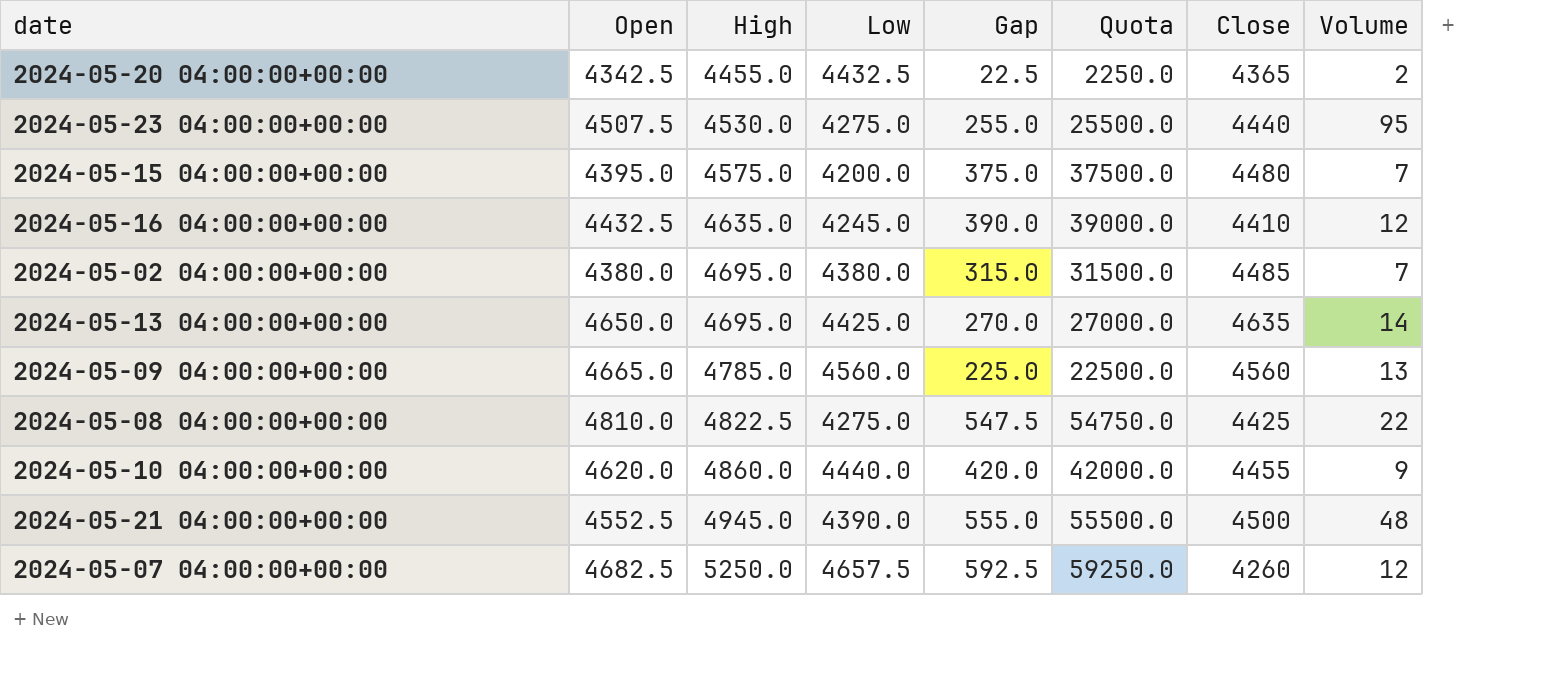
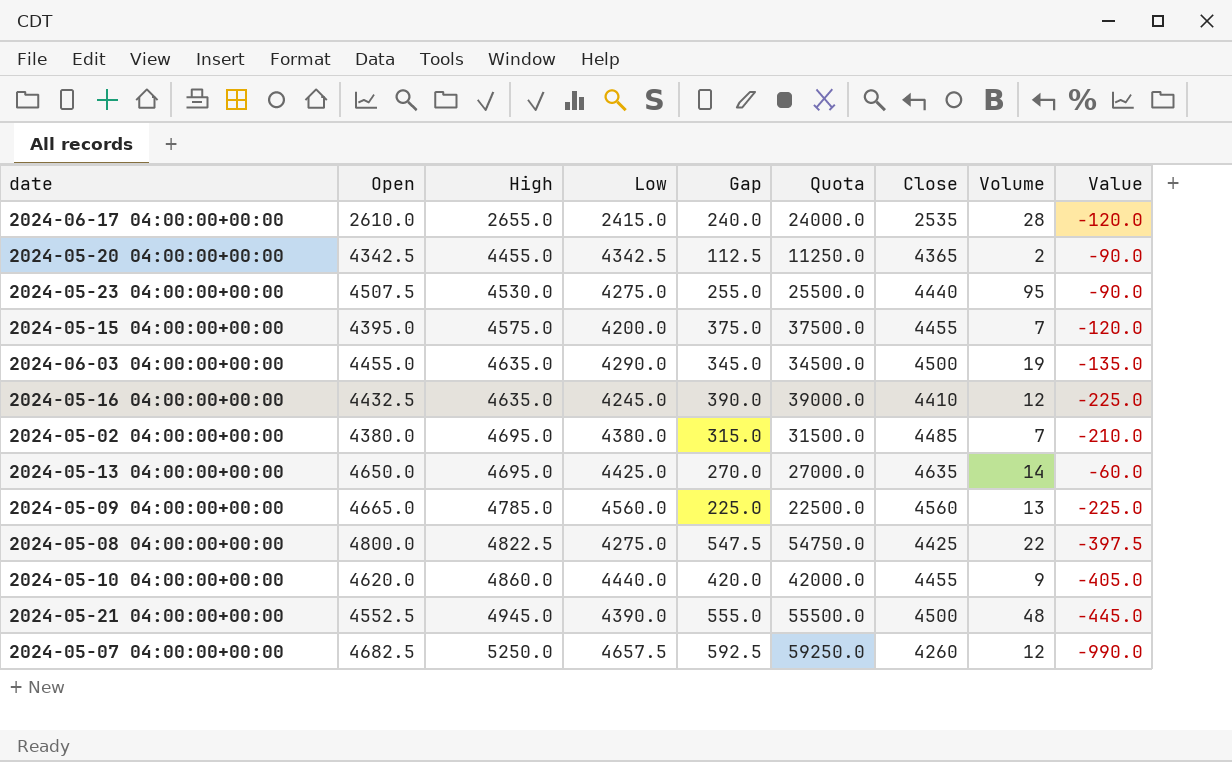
column Value | formula: none -> [Close] - [High]
row 2024-06-17 04:00:00+00:00: none -> 2610.0 | 2655.0 | 2415.0 | 240.0 | 24000.0 | 2535 | 28 | -120.0
2024-05-20 04:00:00+00:00 | Low: 4432.5 -> 4342.5
2024-05-20 04:00:00+00:00 | Gap: 22.5 -> 112.5
2024-05-20 04:00:00+00:00 | Quota: 2250.0 -> 11250.0
2024-05-15 04:00:00+00:00 | Close: 4480 -> 4455
row 2024-06-03 04:00:00+00:00: none -> 4455.0 | 4635.0 | 4290.0 | 345.0 | 34500.0 | 4500 | 19 | -135.0
2024-05-08 04:00:00+00:00 | Open: 4810.0 -> 4800.0

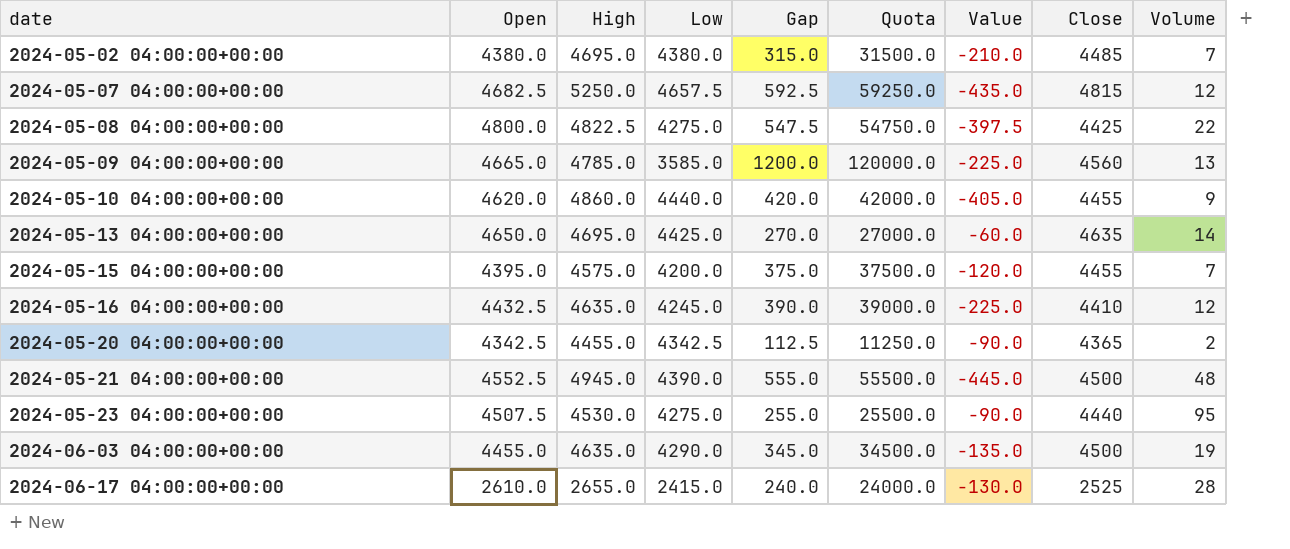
row order: High ascending -> date ascending
column Value | position: 9 -> 7
2024-05-07 04:00:00+00:00 | Value: -990.0 -> -435.0
2024-05-07 04:00:00+00:00 | Close: 4260 -> 4815
2024-05-09 04:00:00+00:00 | Low: 4560.0 -> 3585.0
2024-05-09 04:00:00+00:00 | Gap: 225.0 -> 1200.0
2024-05-09 04:00:00+00:00 | Quota: 22500.0 -> 120000.0
2024-06-17 04:00:00+00:00 | Value: -120.0 -> -130.0
2024-06-17 04:00:00+00:00 | Close: 2535 -> 2525

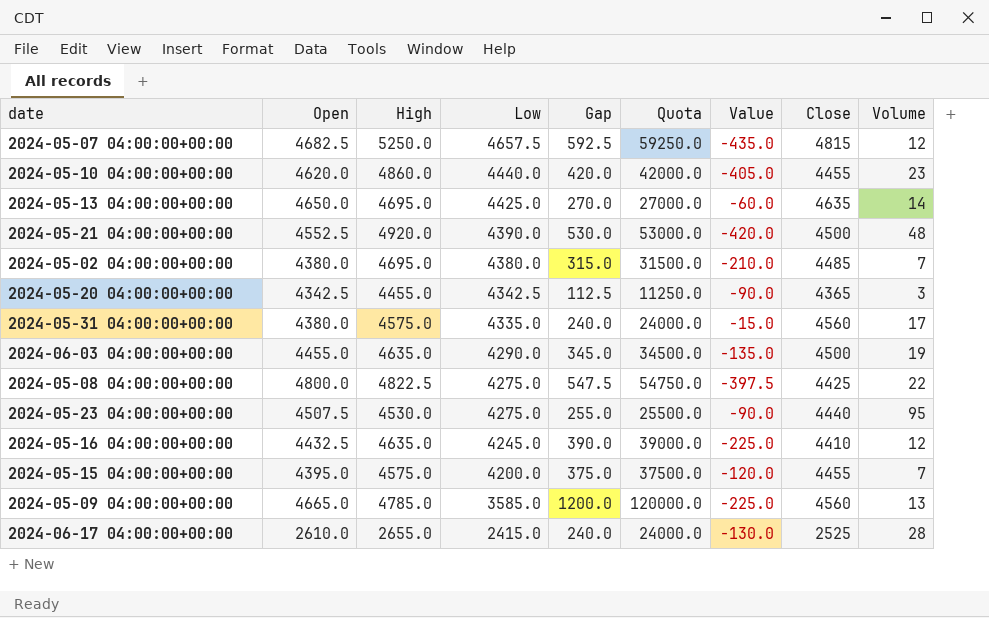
row order: date ascending -> Low descending
2024-05-10 04:00:00+00:00 | Volume: 9 -> 23
2024-05-21 04:00:00+00:00 | High: 4945.0 -> 4920.0
2024-05-21 04:00:00+00:00 | Gap: 555.0 -> 530.0
2024-05-21 04:00:00+00:00 | Quota: 55500.0 -> 53000.0
2024-05-21 04:00:00+00:00 | Value: -445.0 -> -420.0
2024-05-20 04:00:00+00:00 | Volume: 2 -> 3
row 2024-05-31 04:00:00+00:00: none -> 4380.0 | 4575.0 | 4335.0 | 240.0 | 24000.0 | -15.0 | 4560 | 17

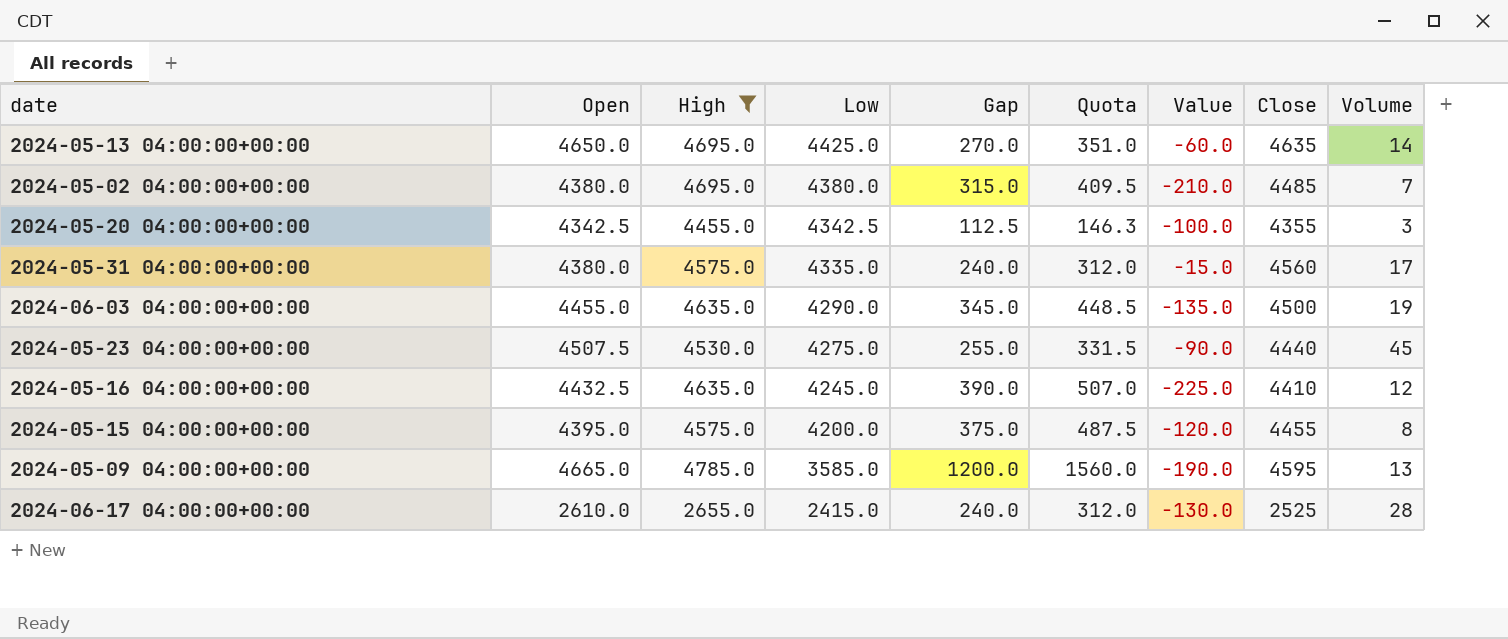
filter: none -> High <= 4785.0
column Quota | formula: [Gap] * 100 -> [Gap] * 1.3
2024-05-20 04:00:00+00:00 | Value: -90.0 -> -100.0
2024-05-20 04:00:00+00:00 | Close: 4365 -> 4355
2024-05-23 04:00:00+00:00 | Volume: 95 -> 45
2024-05-15 04:00:00+00:00 | Volume: 7 -> 8
2024-05-09 04:00:00+00:00 | Value: -225.0 -> -190.0
2024-05-09 04:00:00+00:00 | Close: 4560 -> 4595

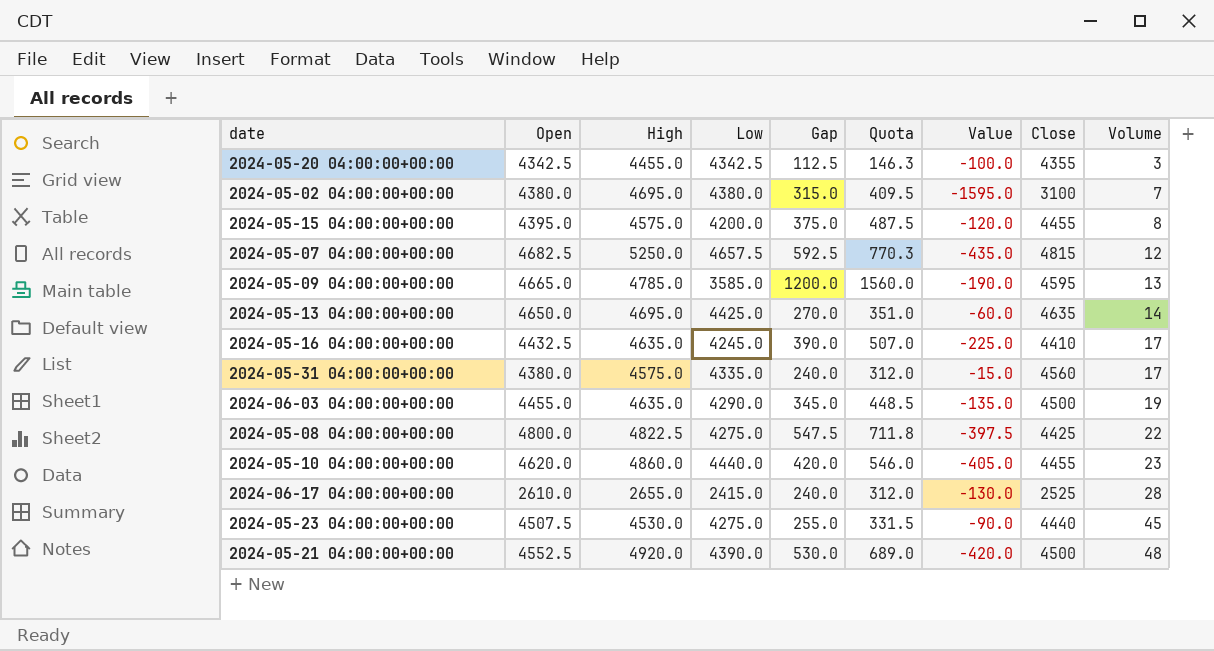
filter: High <= 4785.0 -> none
row order: Low descending -> Volume ascending
2024-05-02 04:00:00+00:00 | Value: -210.0 -> -1595.0
2024-05-02 04:00:00+00:00 | Close: 4485 -> 3100
2024-05-16 04:00:00+00:00 | Volume: 12 -> 17

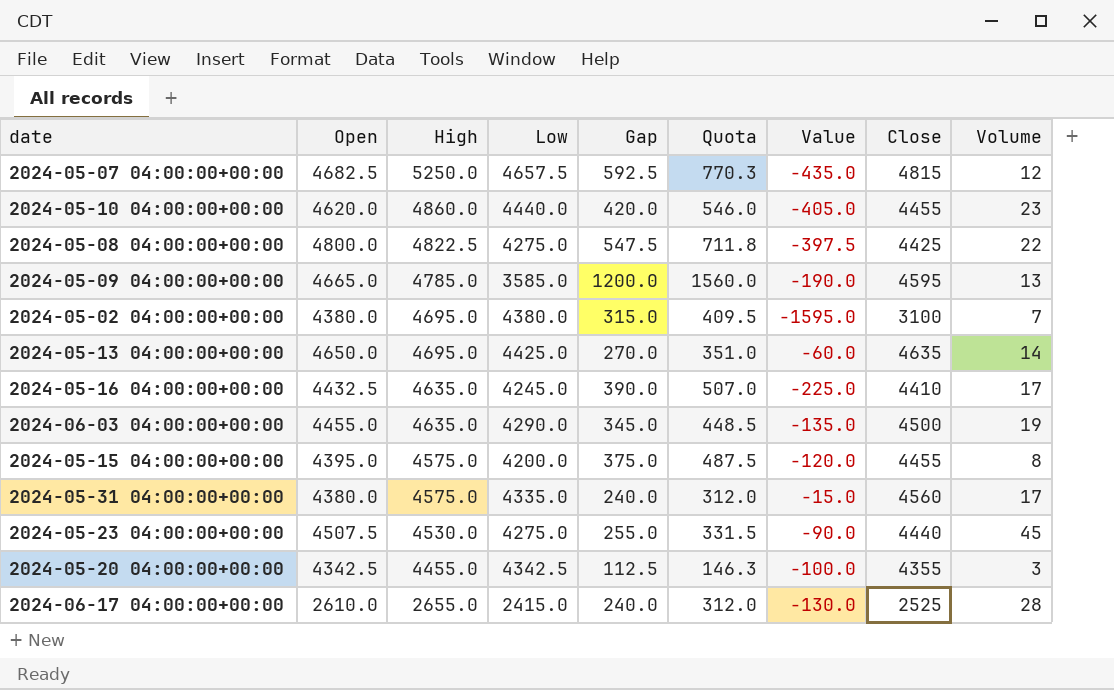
row order: Volume ascending -> High descending
row 2024-05-21 04:00:00+00:00: 4552.5 | 4920.0 | 4390.0 | 530.0 | 689.0 | -420.0 | 4500 | 48 -> none

